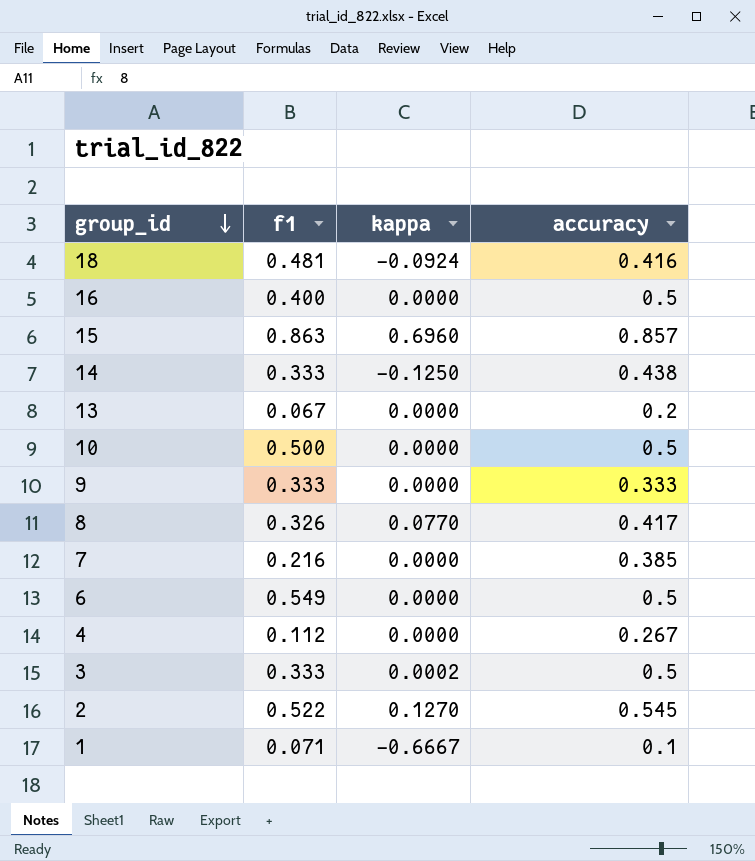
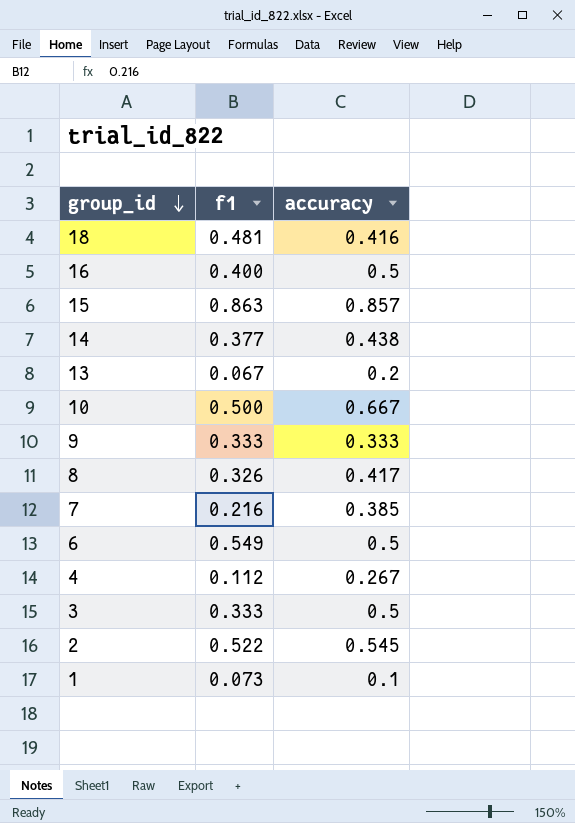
column kappa | position: 3 -> none
14 | f1: 0.333 -> 0.377
10 | accuracy: 0.5 -> 0.667
1 | f1: 0.071 -> 0.073

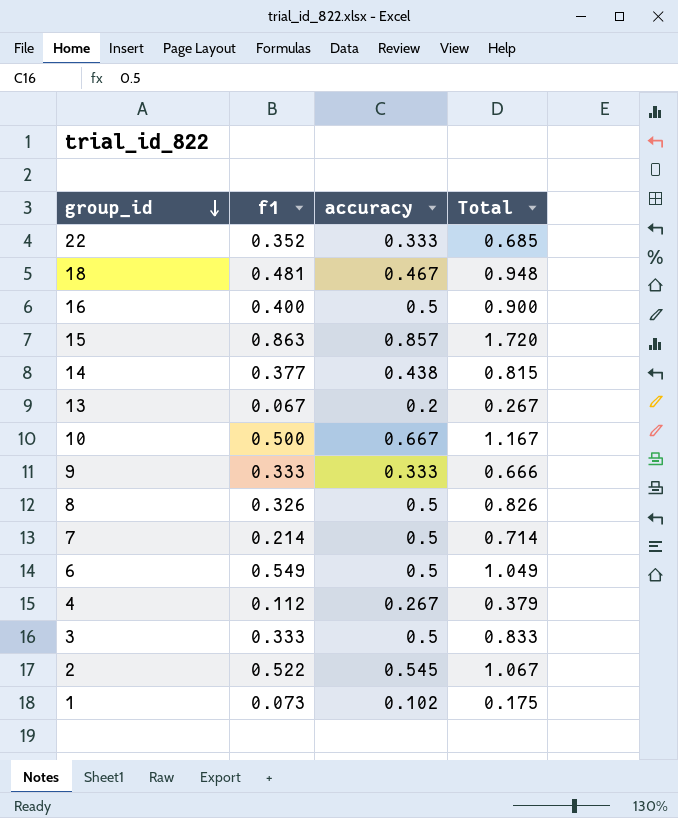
column Total | formula: none -> [f1] + [accuracy]
row 22: none -> 0.352 | 0.333 | 0.685
18 | accuracy: 0.416 -> 0.467
8 | accuracy: 0.417 -> 0.5
7 | f1: 0.216 -> 0.214
7 | accuracy: 0.385 -> 0.5
1 | accuracy: 0.1 -> 0.102

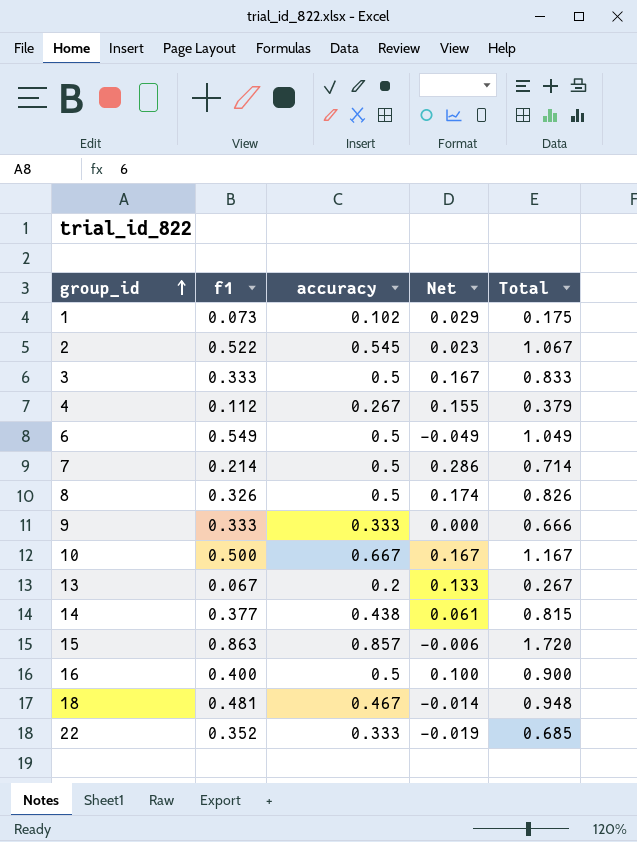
row order: group_id descending -> group_id ascending
column Net | formula: none -> [accuracy] - [f1]

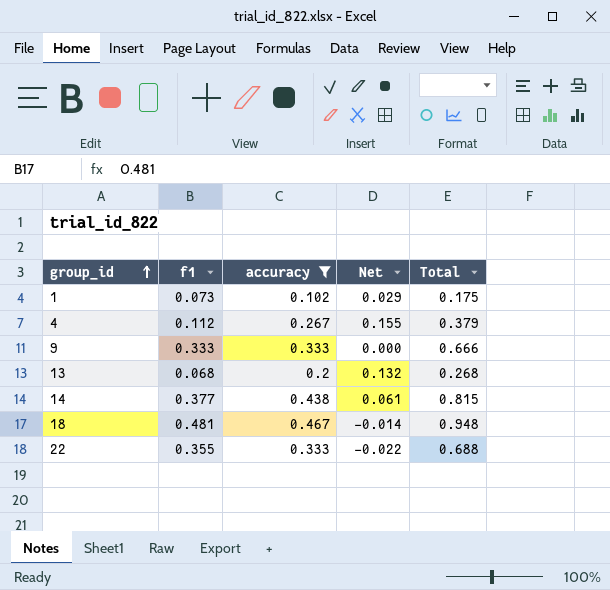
filter: none -> accuracy <= 0.467
13 | f1: 0.067 -> 0.068
13 | Net: 0.133 -> 0.132
13 | Total: 0.267 -> 0.268
22 | f1: 0.352 -> 0.355
22 | Net: -0.019 -> -0.022
22 | Total: 0.685 -> 0.688

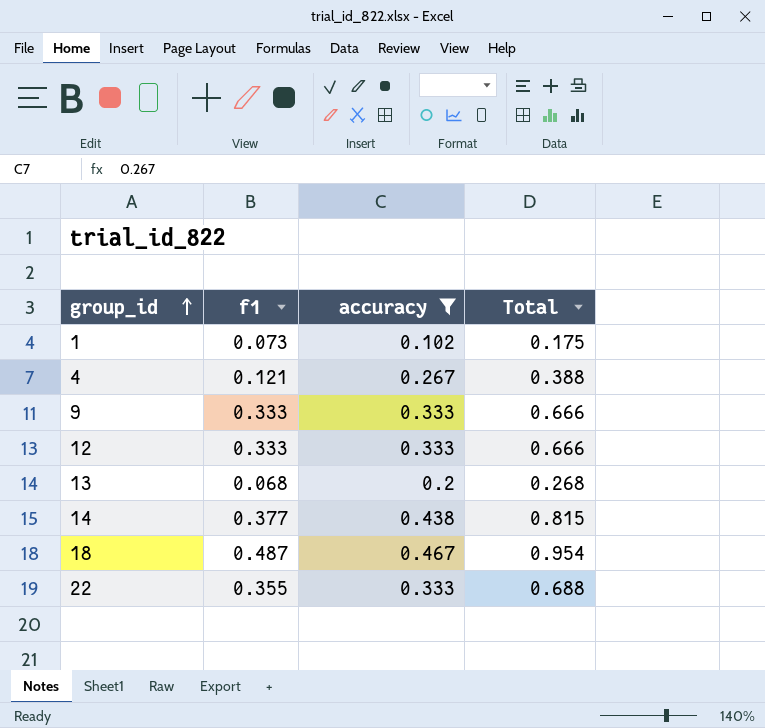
column Net | formula: [accuracy] - [f1] -> none
4 | f1: 0.112 -> 0.121
4 | Total: 0.379 -> 0.388
row 12: none -> 0.333 | 0.333 | 0.666
18 | f1: 0.481 -> 0.487
18 | Total: 0.948 -> 0.954

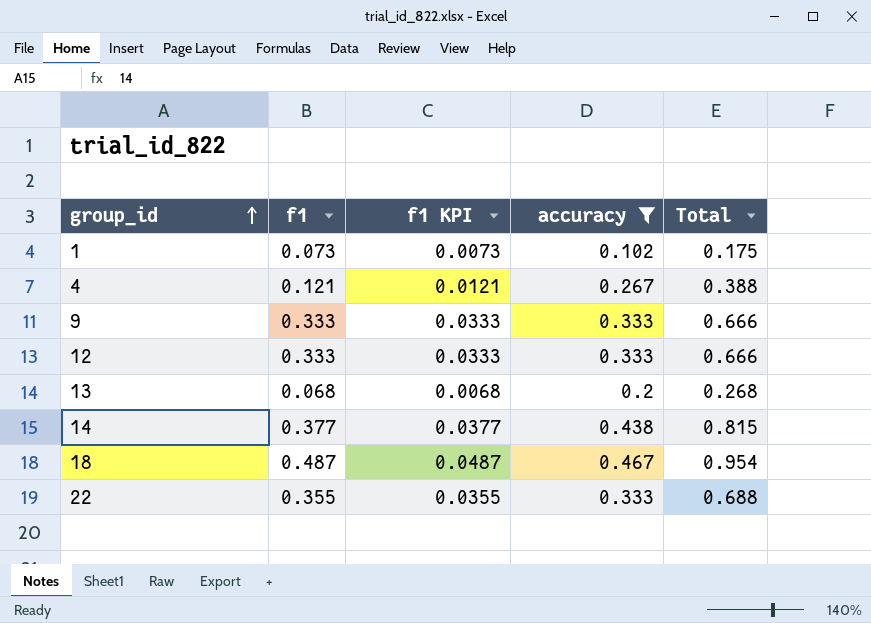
column f1 KPI | formula: none -> [f1] * 0.1

